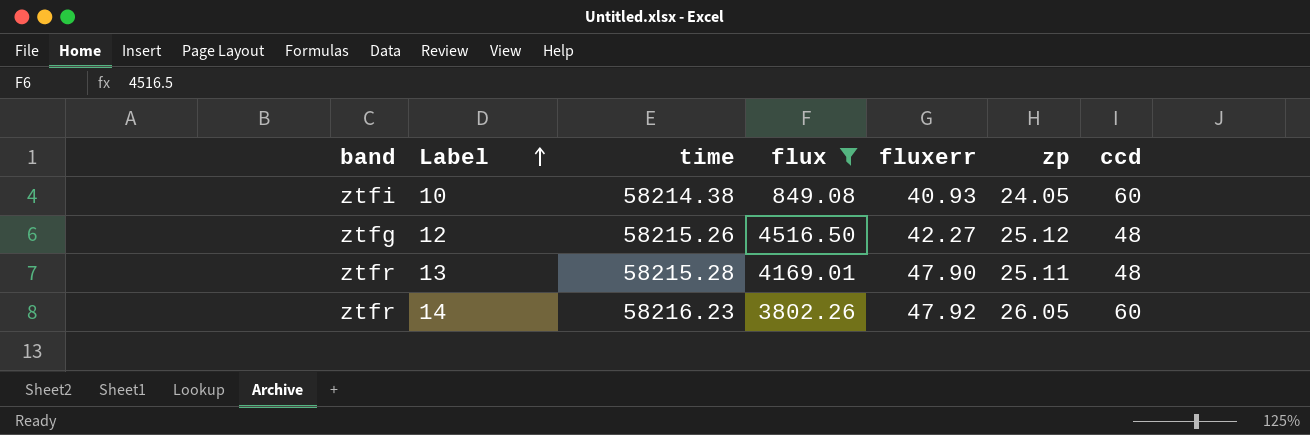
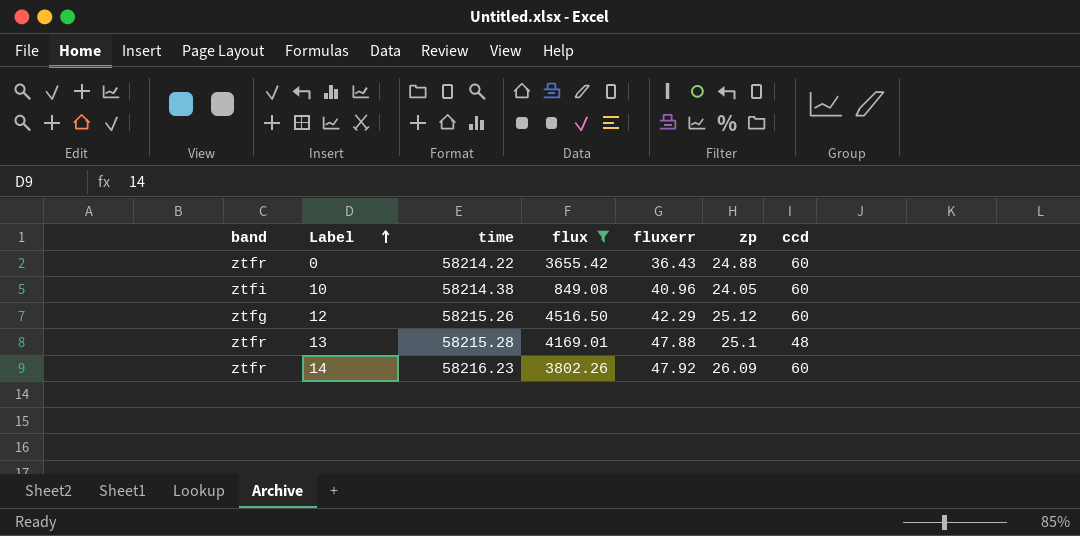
row 0: none -> ztfr | 58214.22 | 3655.42 | 36.43 | 24.88 | 60
10 | fluxerr: 40.93 -> 40.96
12 | fluxerr: 42.27 -> 42.29
12 | ccd: 48 -> 60
13 | fluxerr: 47.90 -> 47.88
13 | zp: 25.11 -> 25.1
14 | zp: 26.05 -> 26.09

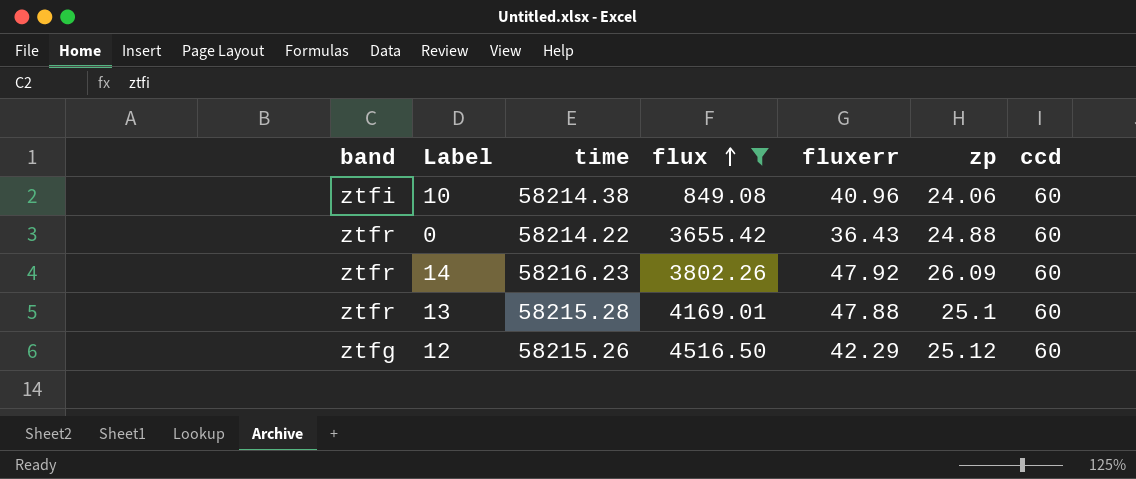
row order: Label ascending -> flux ascending
10 | zp: 24.05 -> 24.06
13 | ccd: 48 -> 60

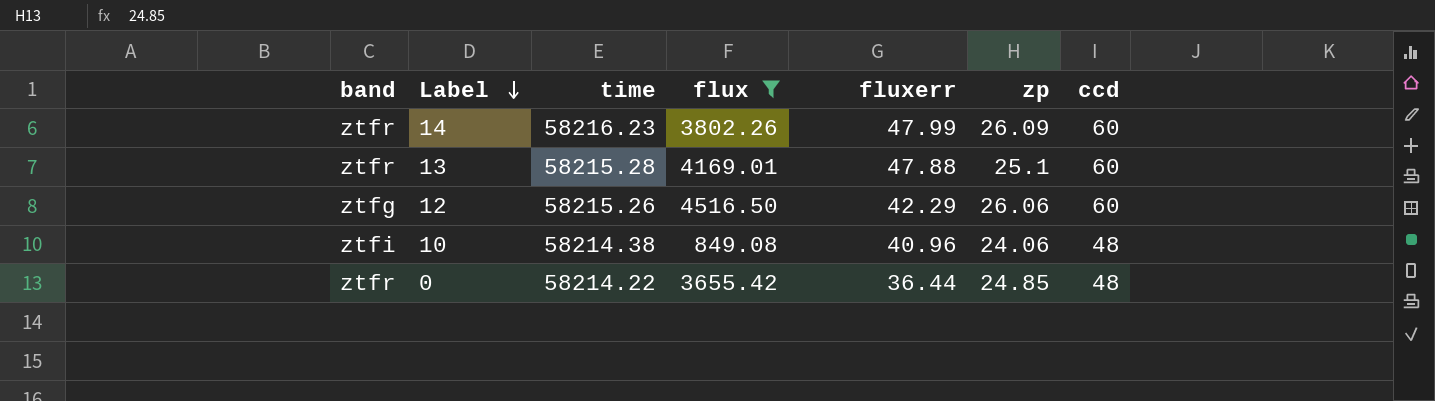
row order: flux ascending -> Label descending
14 | fluxerr: 47.92 -> 47.99
12 | zp: 25.12 -> 26.06
10 | ccd: 60 -> 48
0 | fluxerr: 36.43 -> 36.44
0 | zp: 24.88 -> 24.85
0 | ccd: 60 -> 48

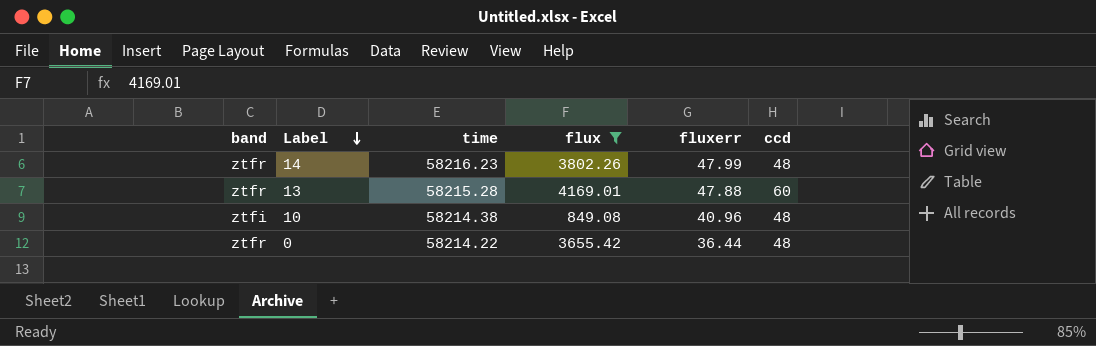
column zp | position: 6 -> none
row 12: ztfg | 58215.26 | 4516.50 | 42.29 | 26.06 | 60 -> none
14 | ccd: 60 -> 48

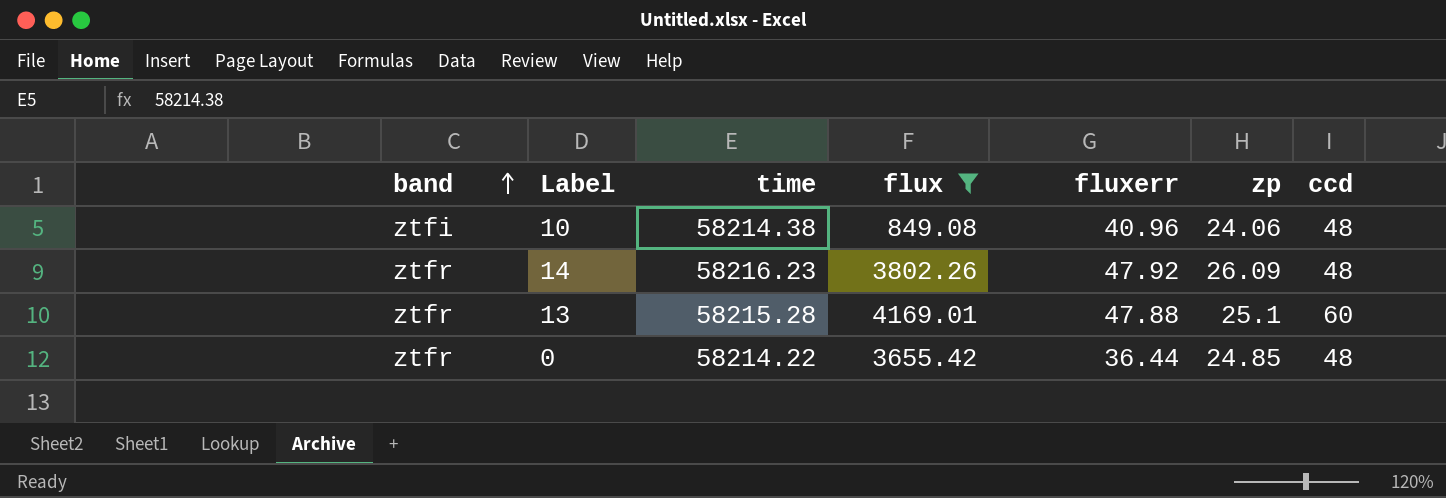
row order: Label descending -> band ascending
column zp | position: none -> 6
14 | fluxerr: 47.99 -> 47.92

